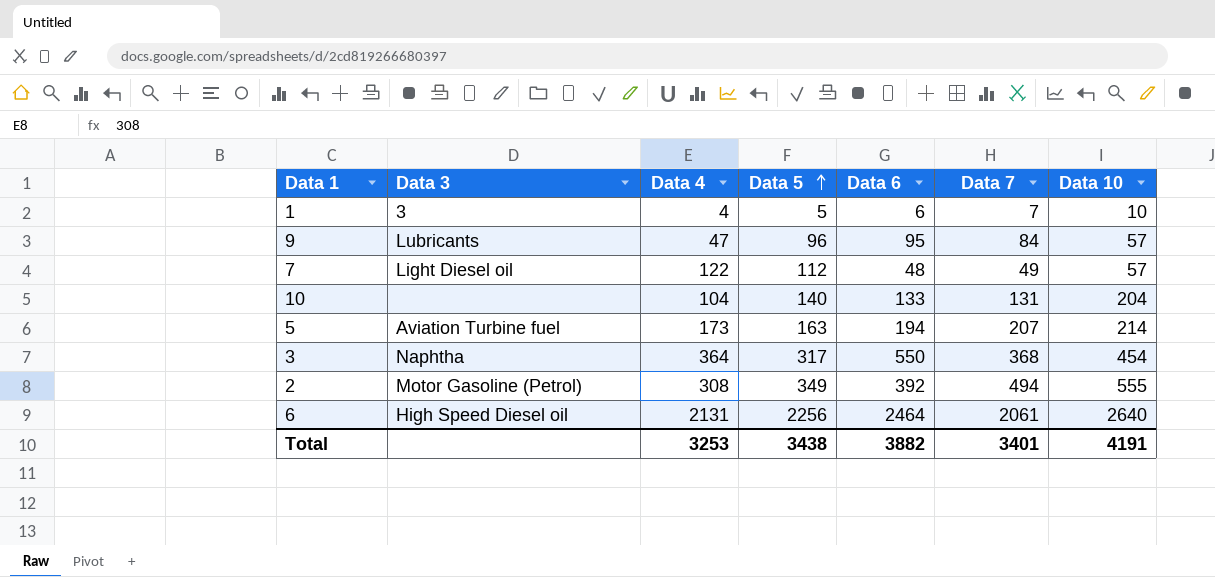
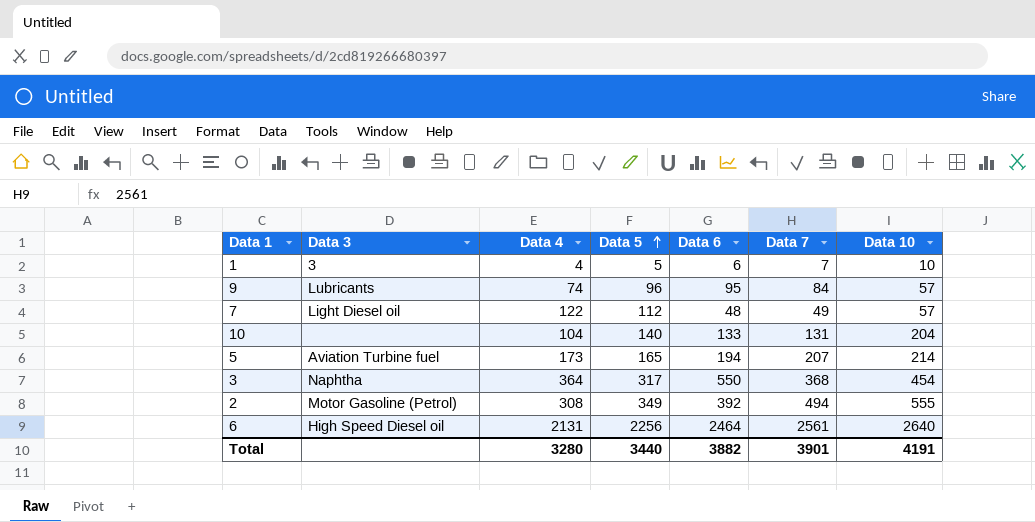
9 | Data 4: 47 -> 74
5 | Data 5: 163 -> 165
6 | Data 7: 2061 -> 2561
Total | Data 4: 3253 -> 3280
Total | Data 5: 3438 -> 3440
Total | Data 7: 3401 -> 3901

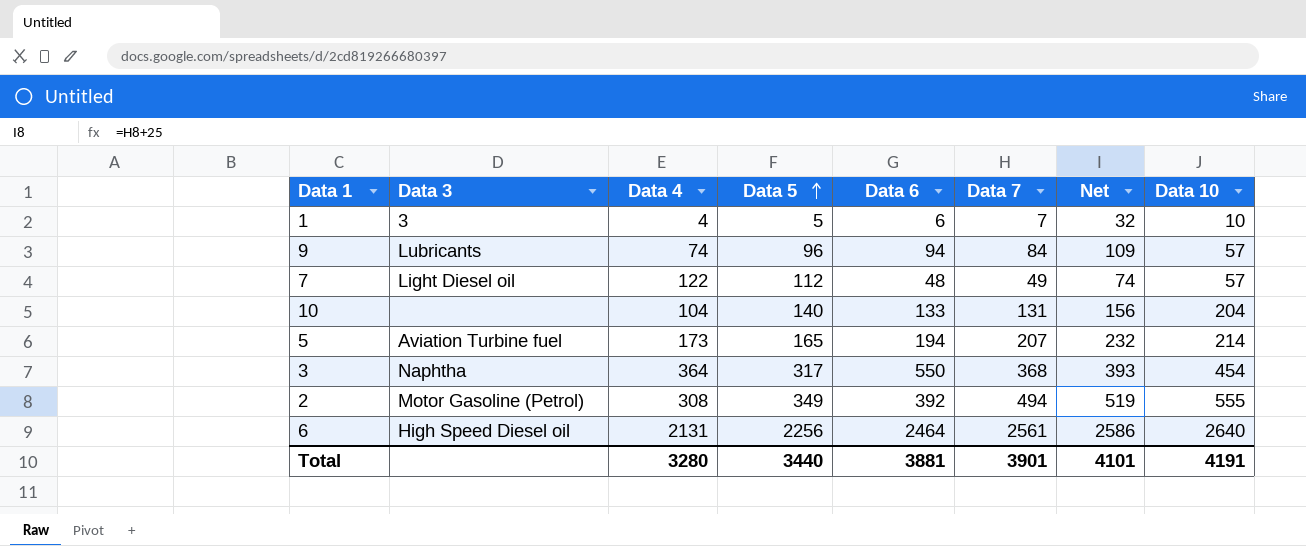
column Net | formula: none -> [Data 7] + 25
9 | Data 6: 95 -> 94
Total | Data 6: 3882 -> 3881

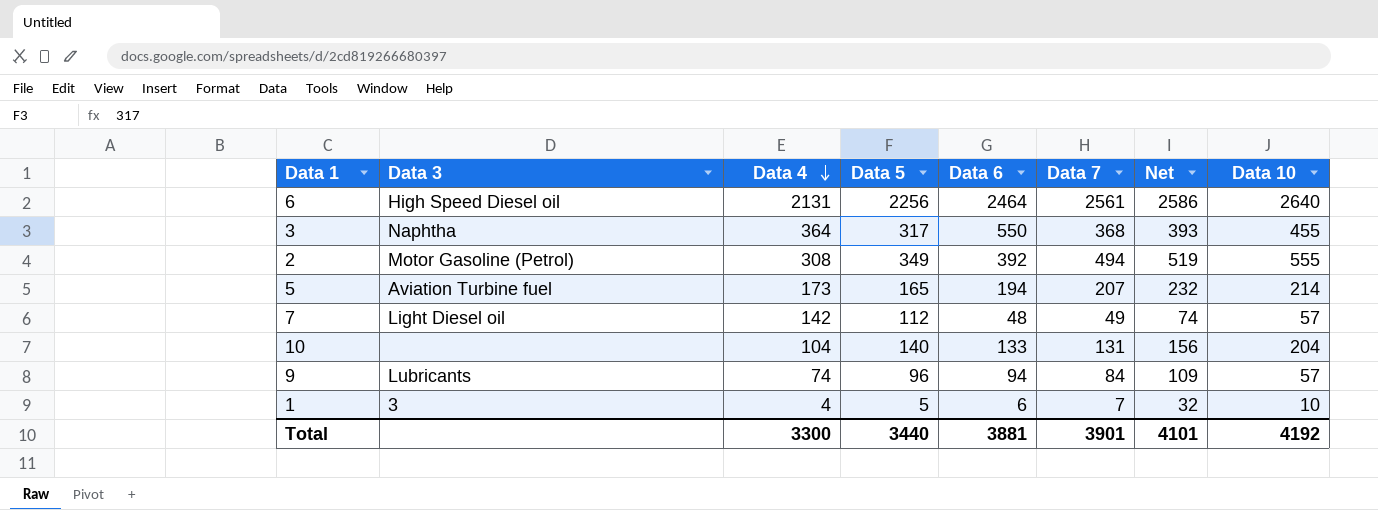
row order: Data 5 ascending -> Data 4 descending
3 | Data 10: 454 -> 455
7 | Data 4: 122 -> 142
Total | Data 4: 3280 -> 3300
Total | Data 10: 4191 -> 4192

